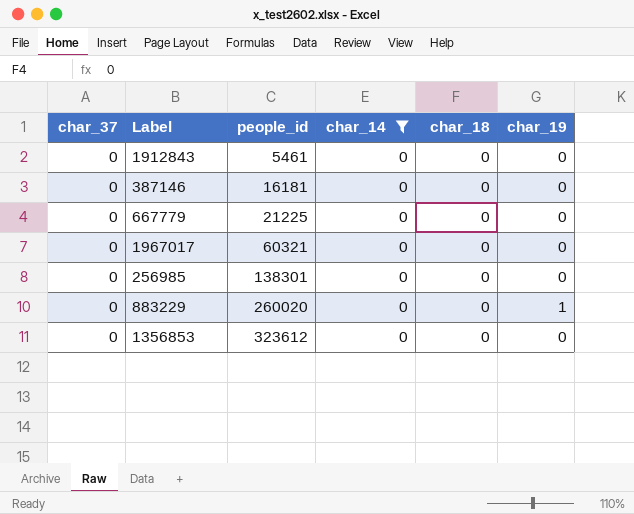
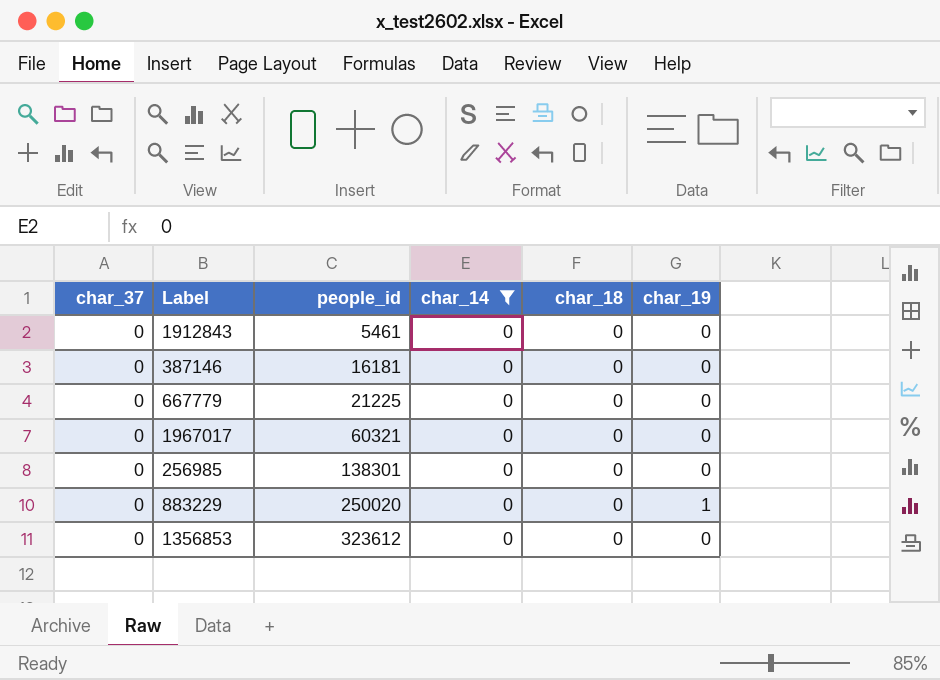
883229 | people_id: 260020 -> 250020

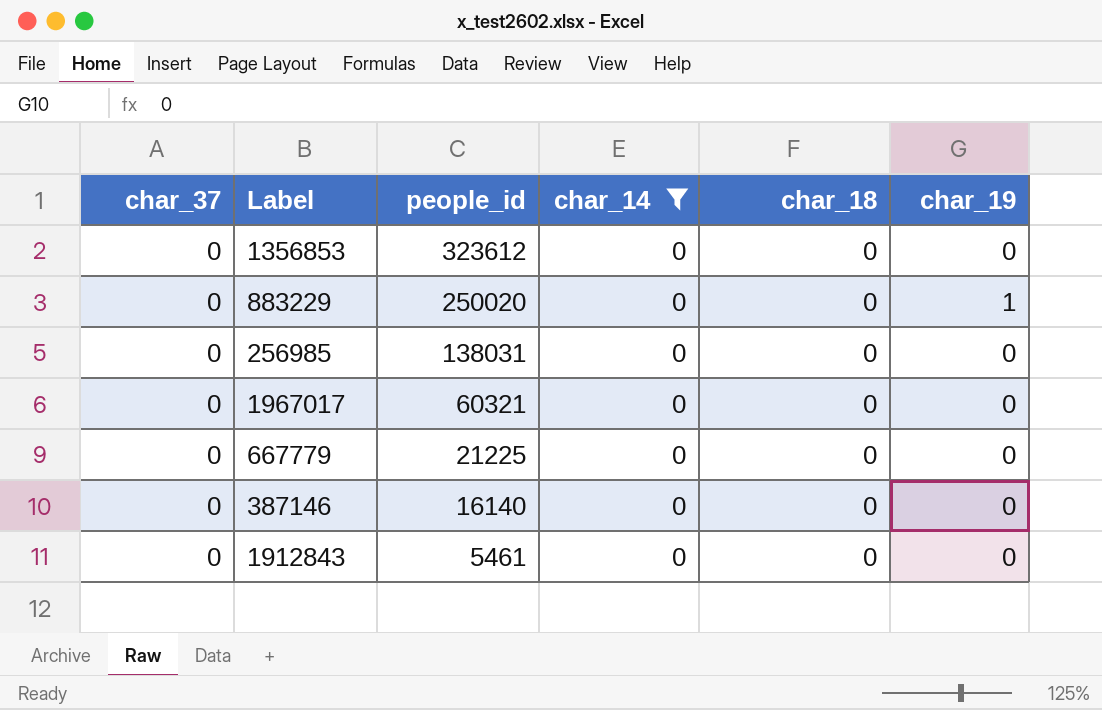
row order: people_id ascending -> people_id descending
256985 | people_id: 138301 -> 138031
387146 | people_id: 16181 -> 16140

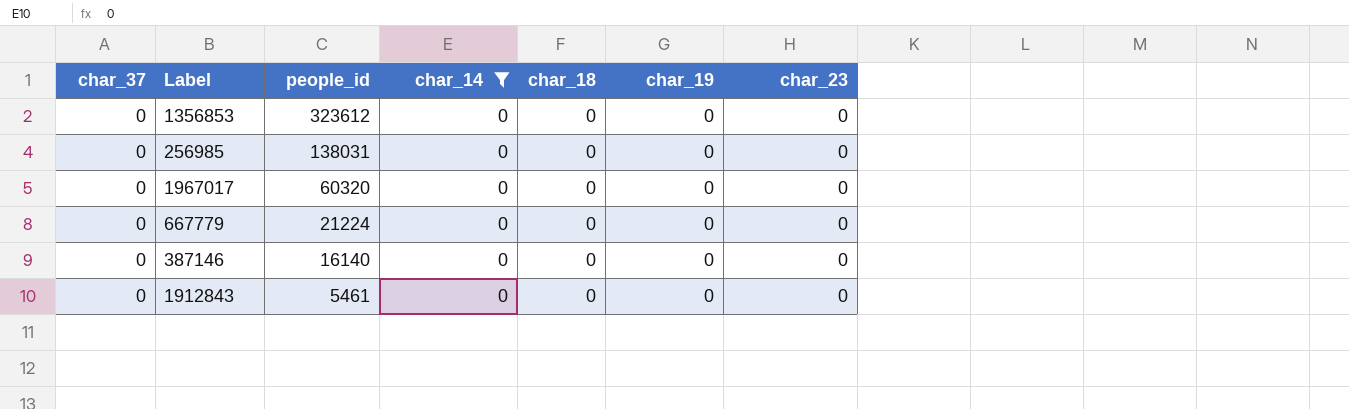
column char_23 | position: none -> 7
row 883229: 0 | 250020 | 0 | 0 | 1 -> none
1967017 | people_id: 60321 -> 60320
667779 | people_id: 21225 -> 21224

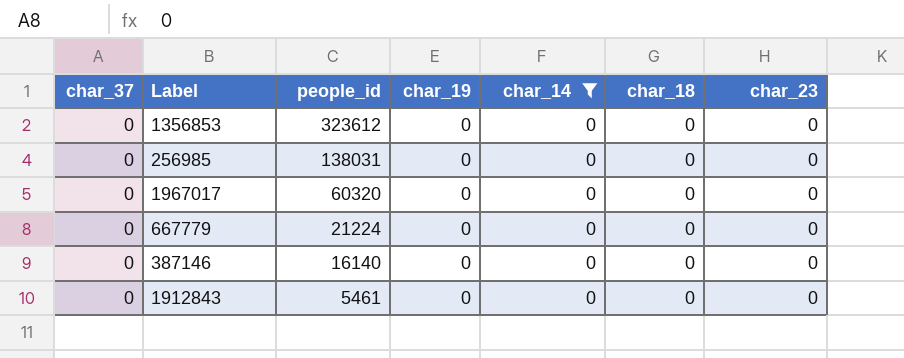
column char_19 | position: 6 -> 4

